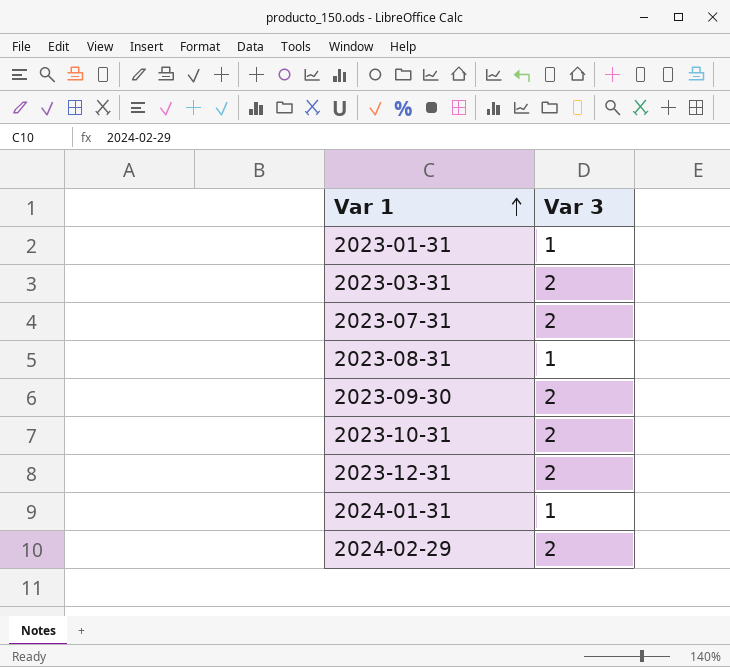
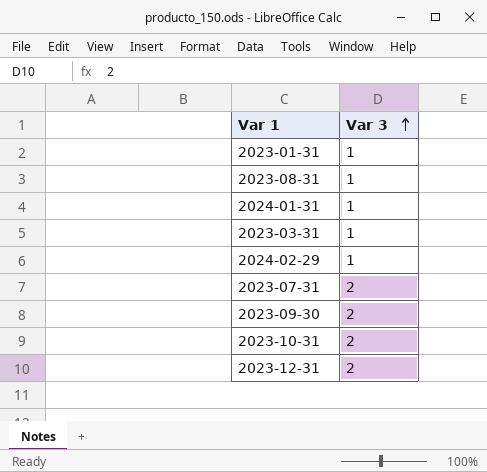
row order: Var 1 ascending -> Var 3 ascending
2023-03-31 | Var 3: 2 -> 1
2024-02-29 | Var 3: 2 -> 1

